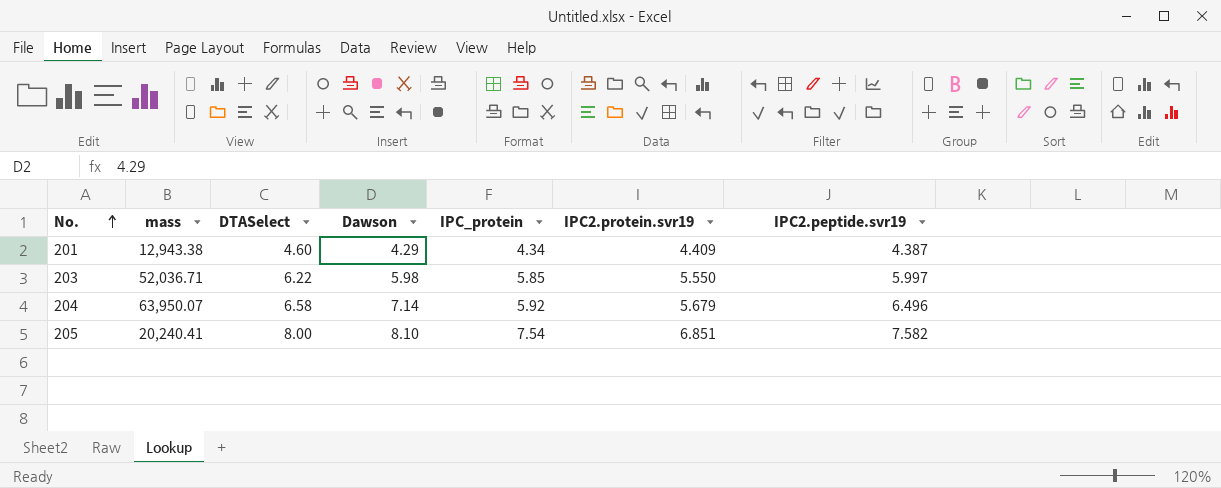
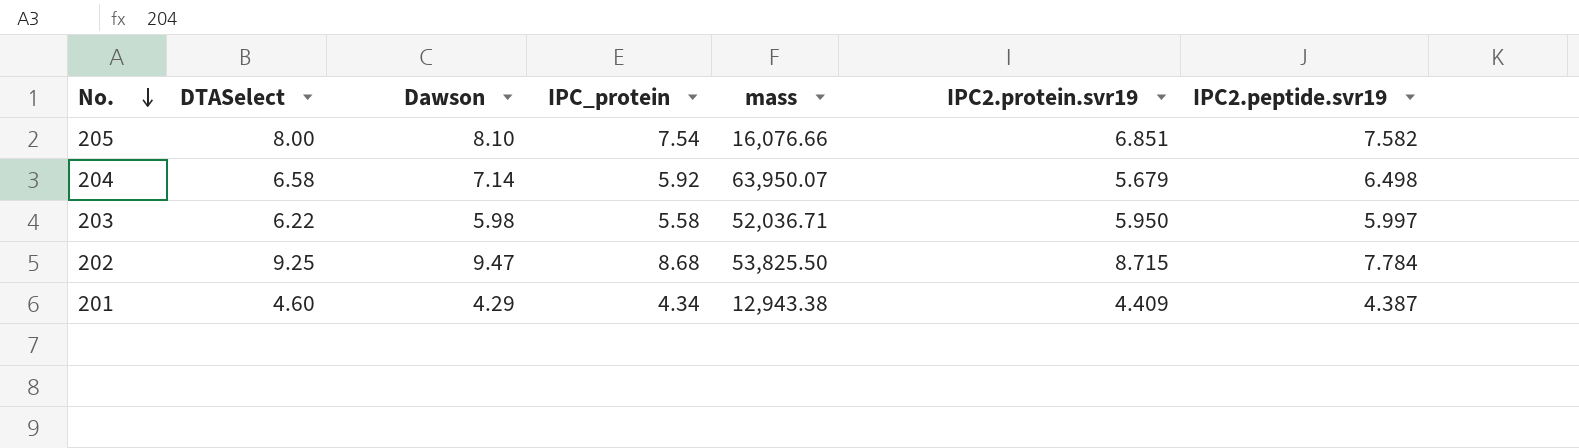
row order: No. ascending -> No. descending
column mass | position: 2 -> 5
205 | mass: 20,240.41 -> 16,076.66
204 | IPC2.peptide.svr19: 6.496 -> 6.498
203 | IPC_protein: 5.85 -> 5.58
203 | IPC2.protein.svr19: 5.550 -> 5.950
row 202: none -> 9.25 | 9.47 | 8.68 | 53,825.50 | 8.715 | 7.784

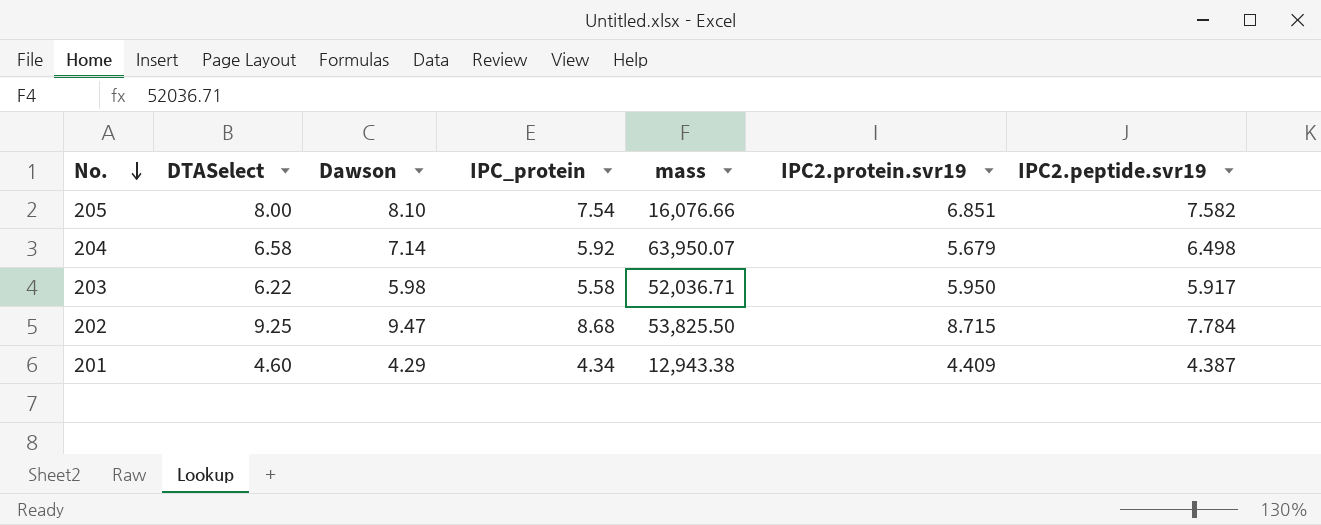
203 | IPC2.peptide.svr19: 5.997 -> 5.917

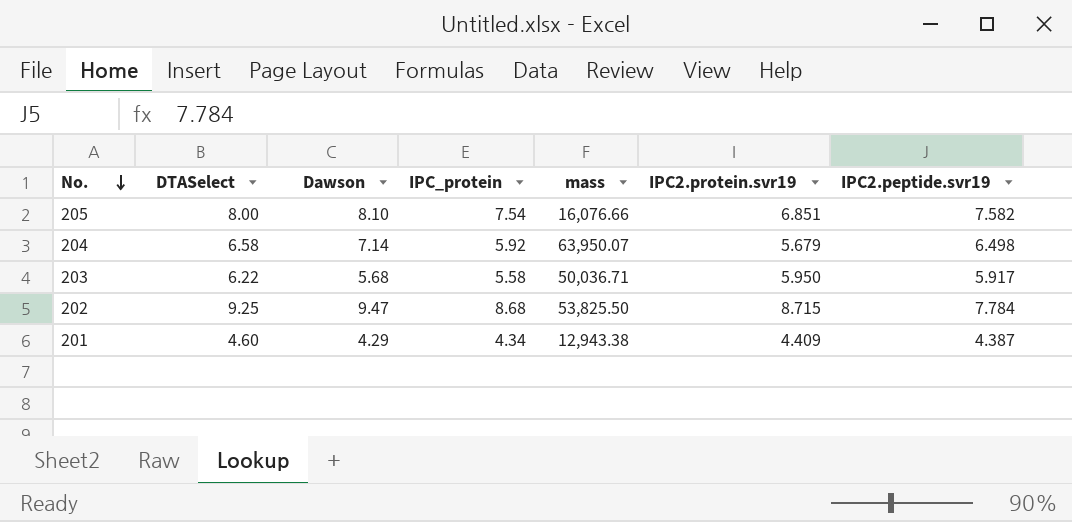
203 | Dawson: 5.98 -> 5.68
203 | mass: 52,036.71 -> 50,036.71

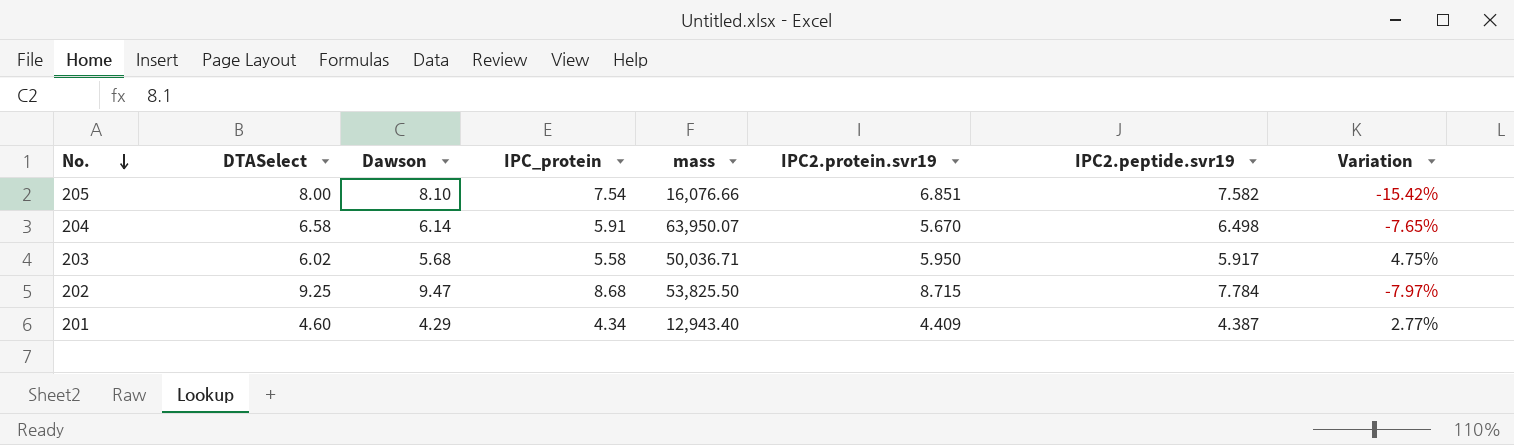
column Variation | formula: none -> ([IPC2.protein.svr19] - [Dawson]) / [Dawson]
204 | Dawson: 7.14 -> 6.14
204 | IPC_protein: 5.92 -> 5.91
204 | IPC2.protein.svr19: 5.679 -> 5.670
203 | DTASelect: 6.22 -> 6.02
201 | mass: 12,943.38 -> 12,943.40

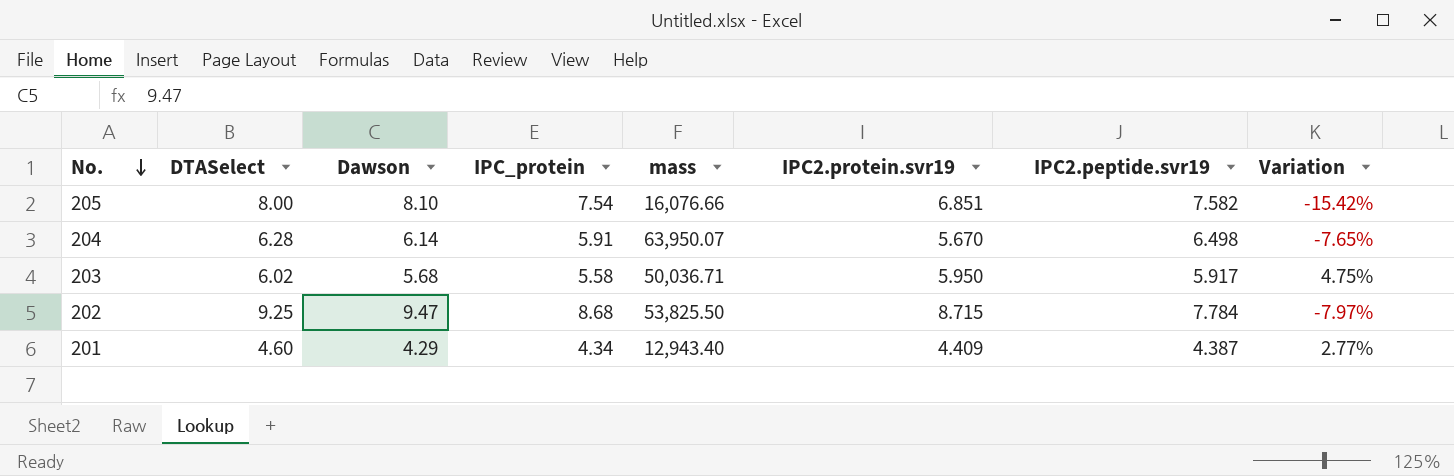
204 | DTASelect: 6.58 -> 6.28

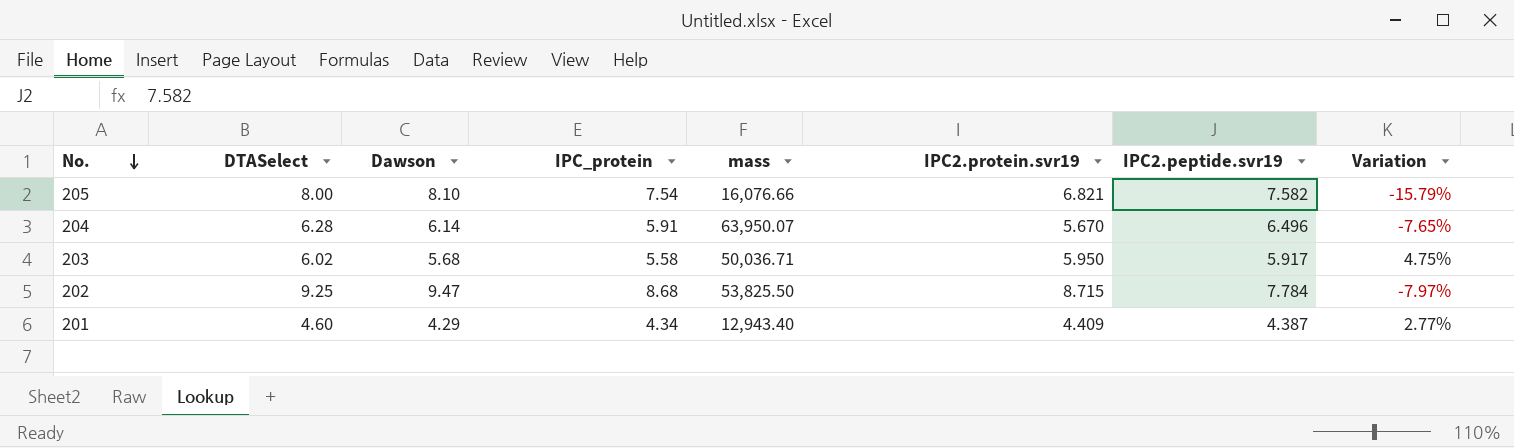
205 | IPC2.protein.svr19: 6.851 -> 6.821
205 | Variation: -15.42% -> -15.79%
204 | IPC2.peptide.svr19: 6.498 -> 6.496

